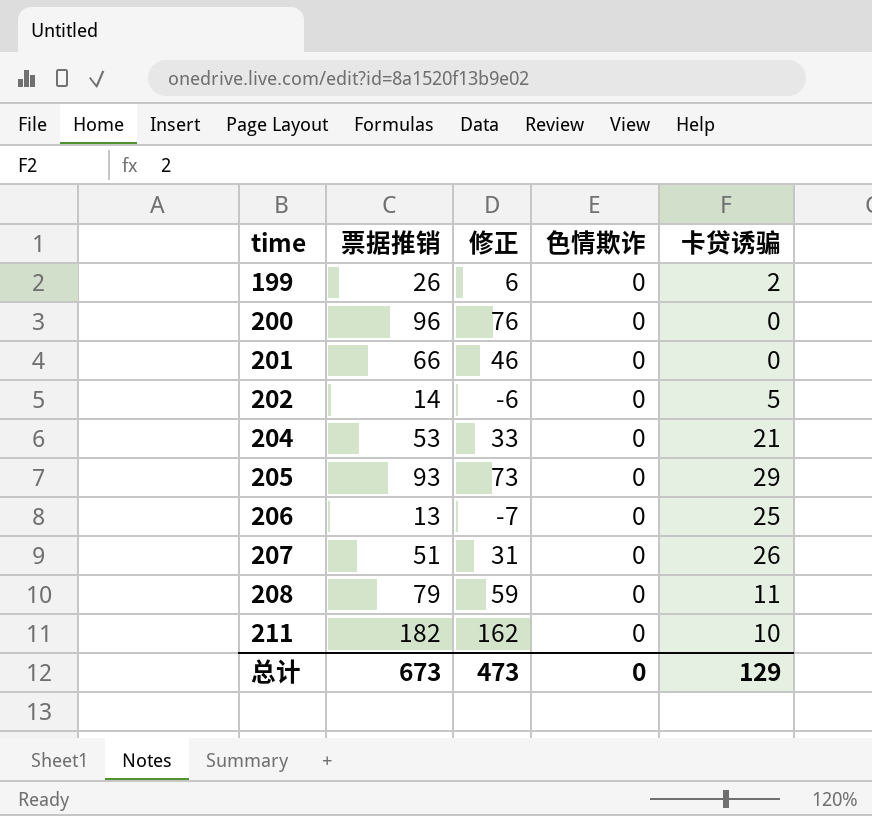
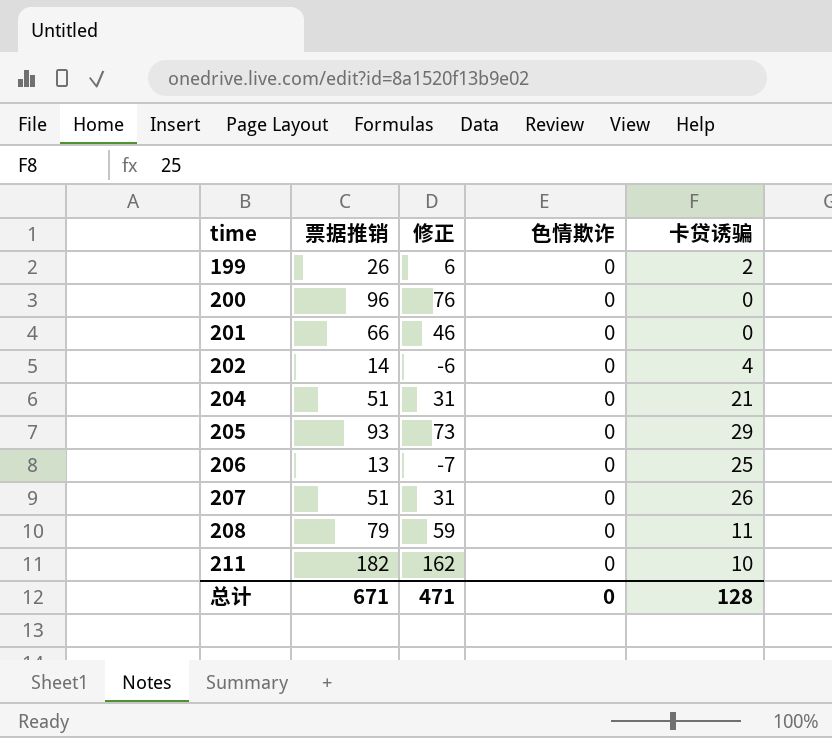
202 | 卡贷诱骗: 5 -> 4
204 | 票据推销: 53 -> 51
204 | 修正: 33 -> 31
总计 | 票据推销: 673 -> 671
总计 | 修正: 473 -> 471
总计 | 卡贷诱骗: 129 -> 128

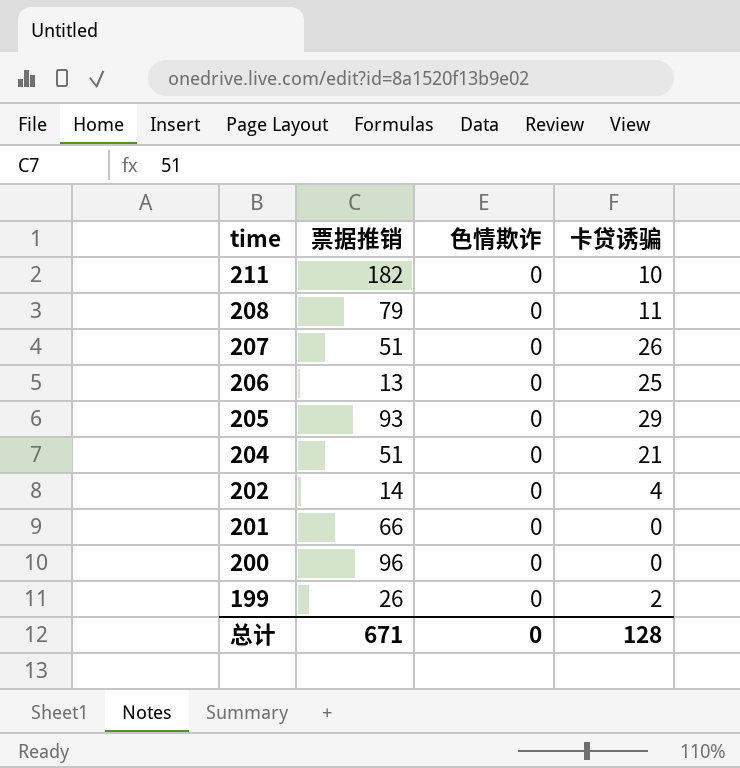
row order: time ascending -> time descending
column 修正 | formula: [票据推销] - 20 -> none

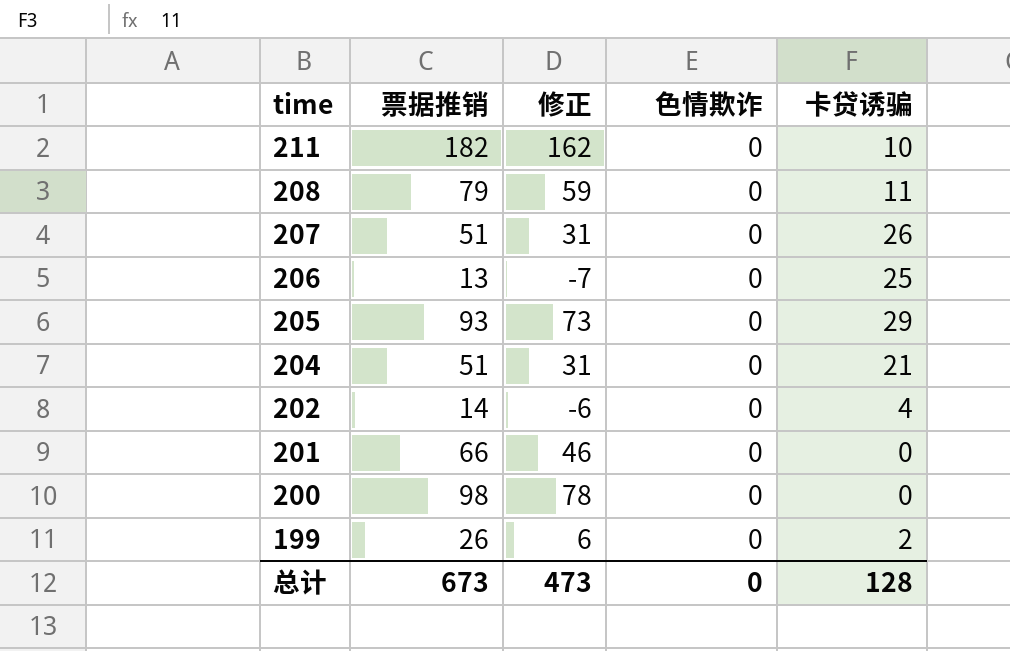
column 修正 | formula: none -> [票据推销] - 20
200 | 票据推销: 96 -> 98
总计 | 票据推销: 671 -> 673

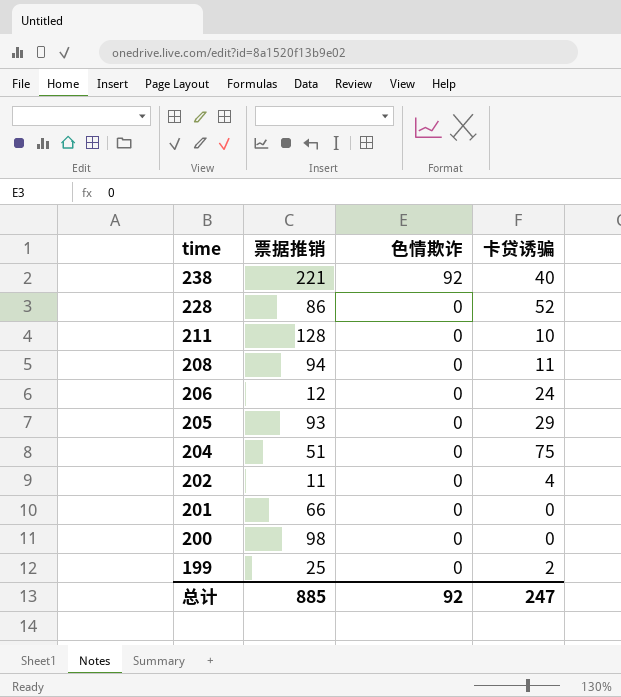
column 修正 | formula: [票据推销] - 20 -> none
row 207: 51 | 31 | 0 | 26 -> none
row 238: none -> 221 | 92 | 40
row 228: none -> 86 | 0 | 52
211 | 票据推销: 182 -> 128
208 | 票据推销: 79 -> 94
206 | 票据推销: 13 -> 12
206 | 卡贷诱骗: 25 -> 24
204 | 卡贷诱骗: 21 -> 75
202 | 票据推销: 14 -> 11
199 | 票据推销: 26 -> 25
总计 | 票据推销: 673 -> 885
总计 | 色情欺诈: 0 -> 92
总计 | 卡贷诱骗: 128 -> 247

